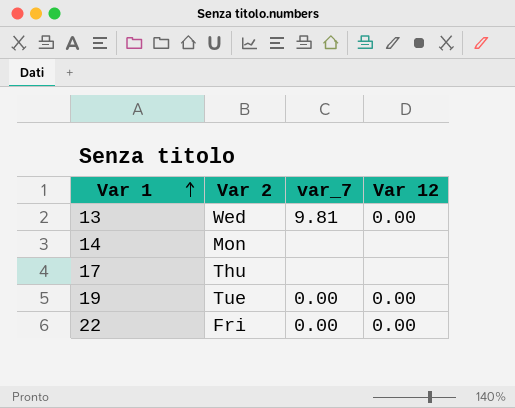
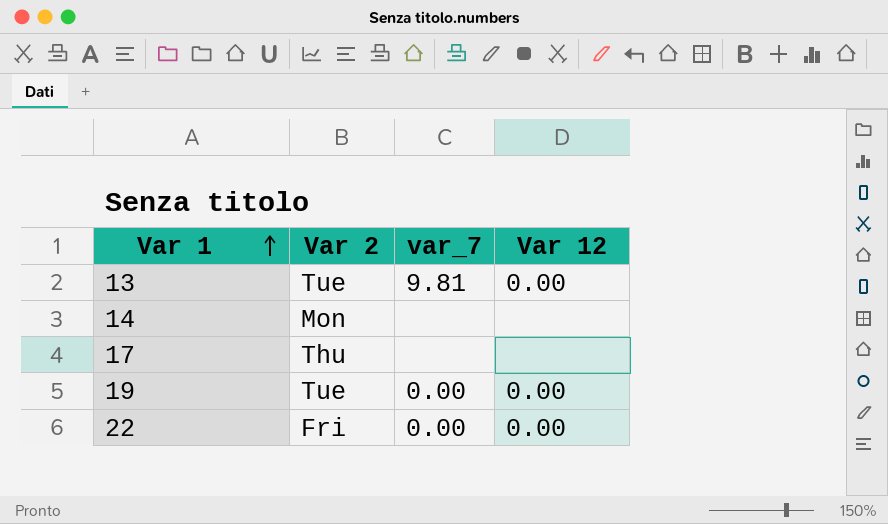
13 | Var 2: Wed -> Tue

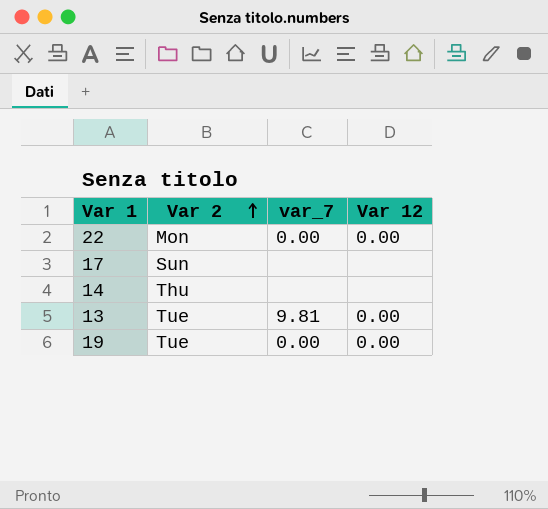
row order: Var 1 ascending -> Var 2 ascending
22 | Var 2: Fri -> Mon
17 | Var 2: Thu -> Sun
14 | Var 2: Mon -> Thu

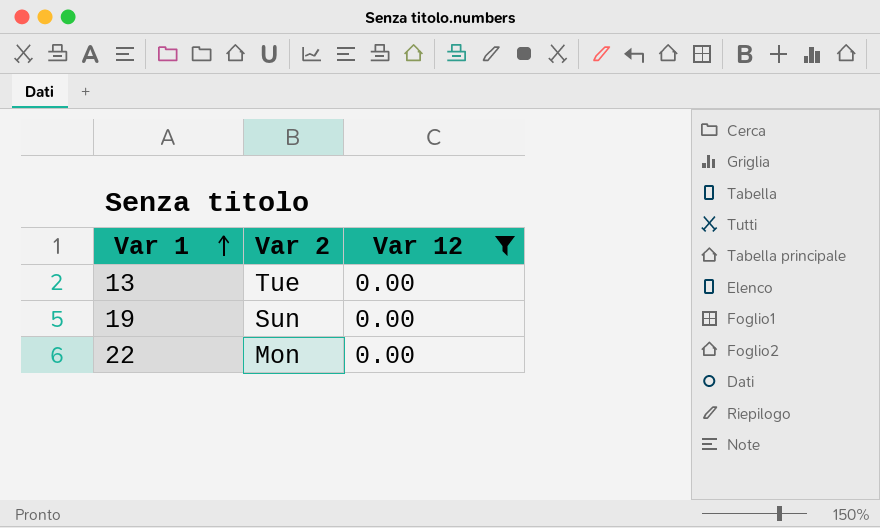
filter: none -> Var 12 = 0.00
row order: Var 2 ascending -> Var 1 ascending
column var_7 | position: 3 -> none
19 | Var 2: Tue -> Sun

